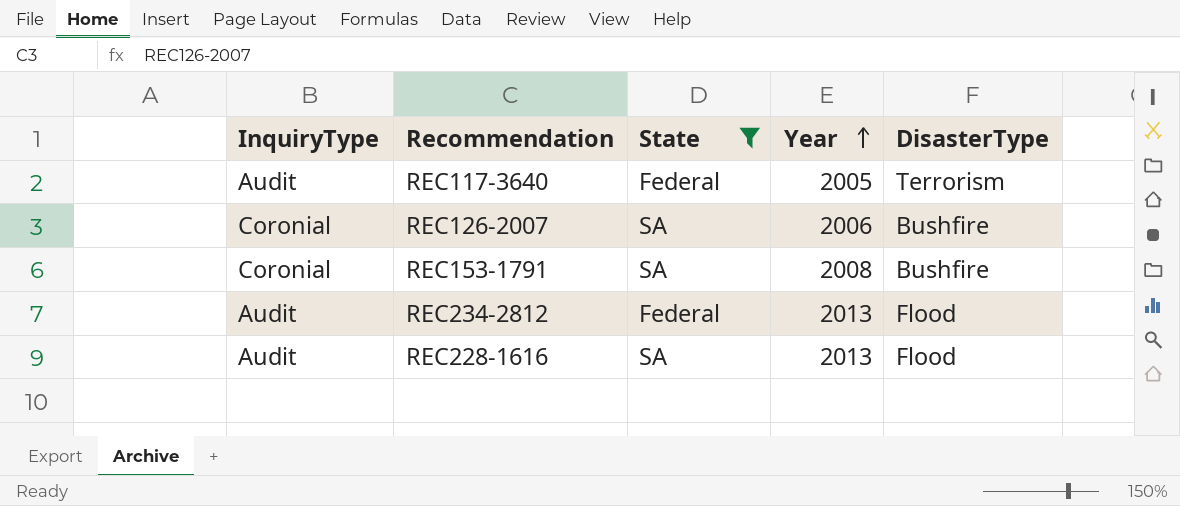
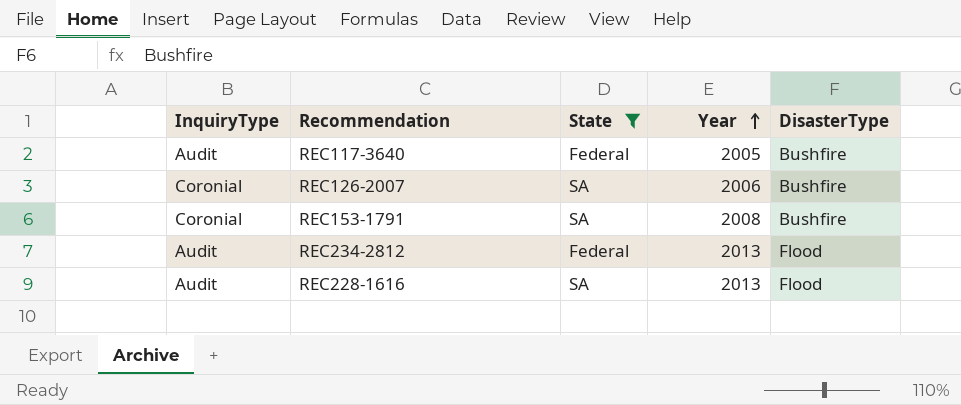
REC117-3640 | DisasterType: Terrorism -> Bushfire

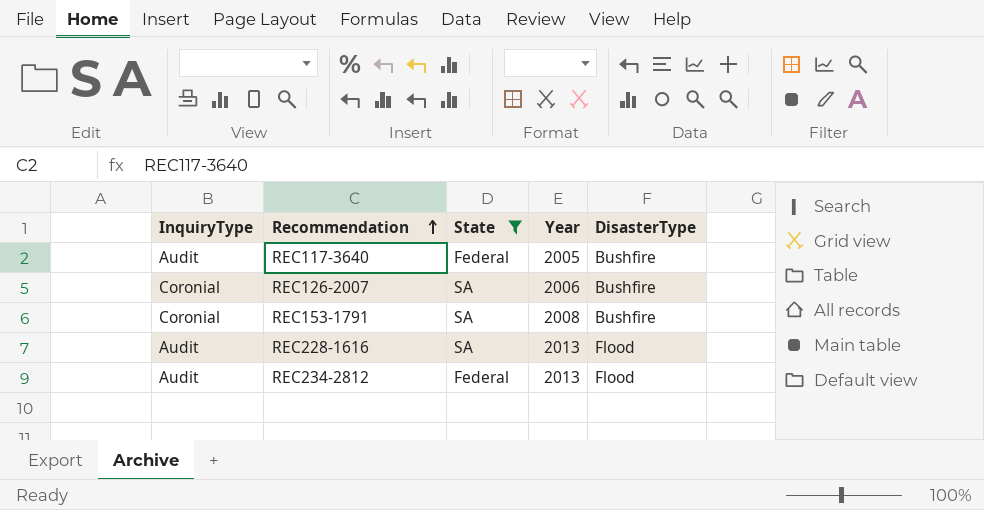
row order: Year ascending -> Recommendation ascending

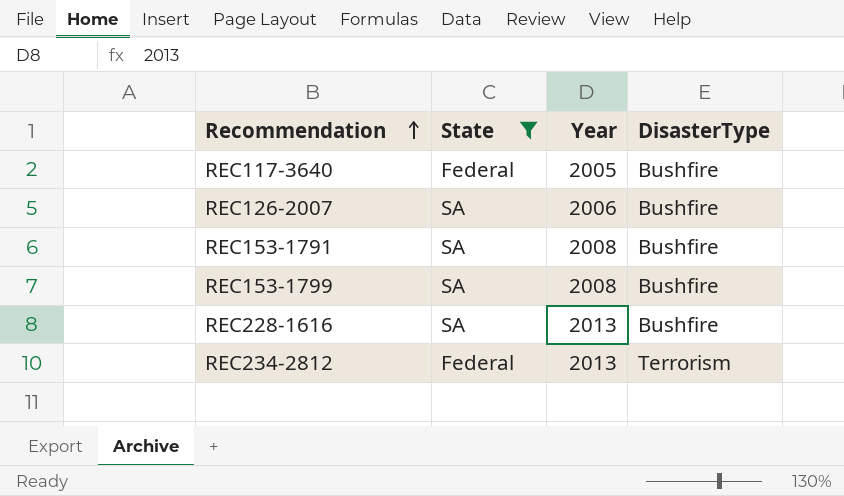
column InquiryType | position: 1 -> none
row REC153-1799: none -> SA | 2008 | Bushfire
REC228-1616 | DisasterType: Flood -> Bushfire
REC234-2812 | DisasterType: Flood -> Terrorism

